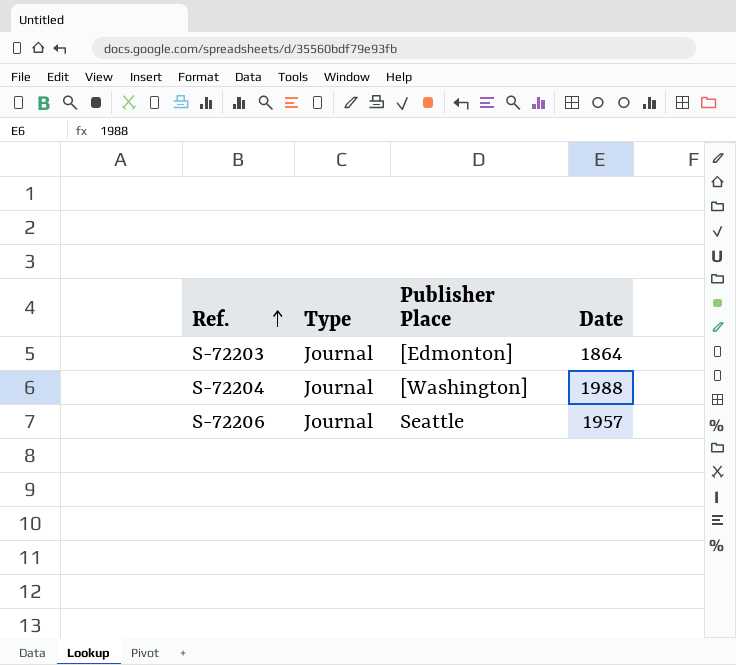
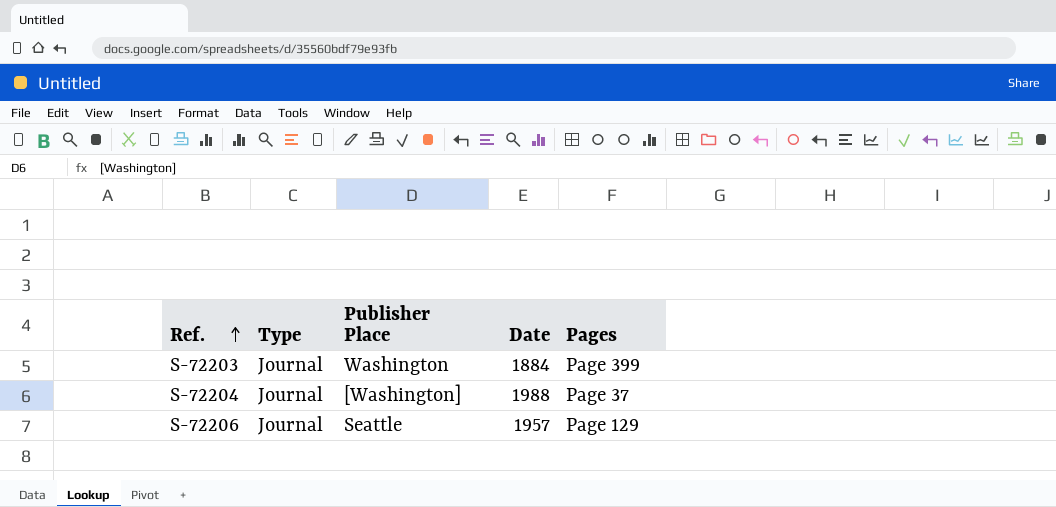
column Pages | position: none -> 5
S-72203 | Publisher Place: [Edmonton] -> Washington
S-72203 | Date: 1864 -> 1884

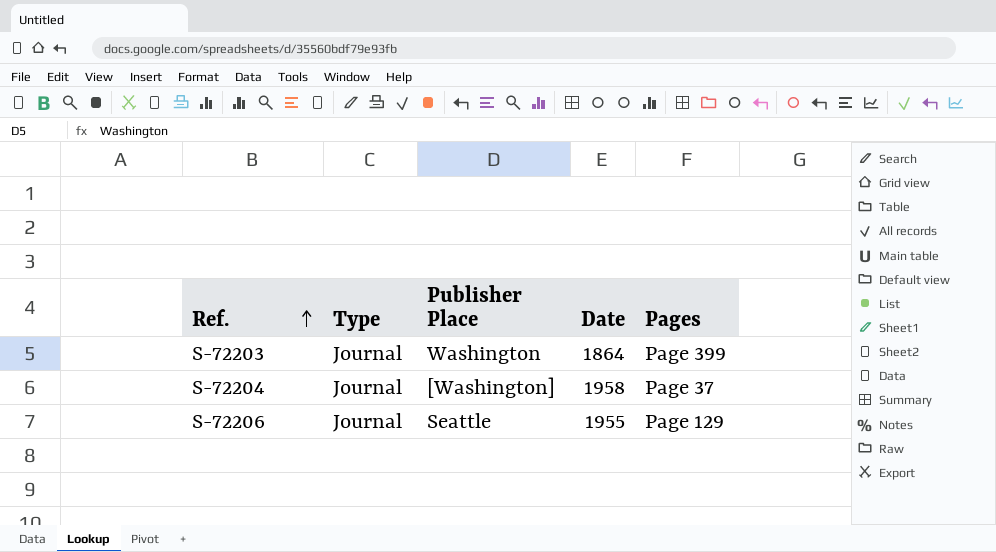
S-72203 | Date: 1884 -> 1864
S-72204 | Date: 1988 -> 1958
S-72206 | Date: 1957 -> 1955

